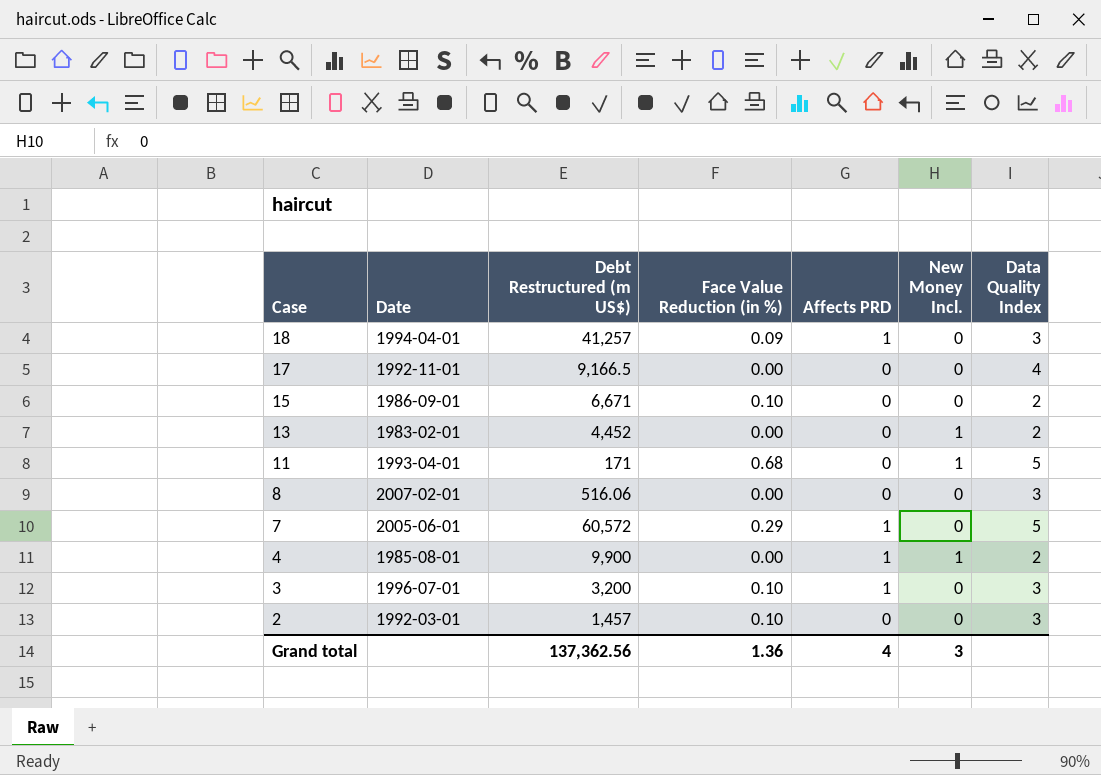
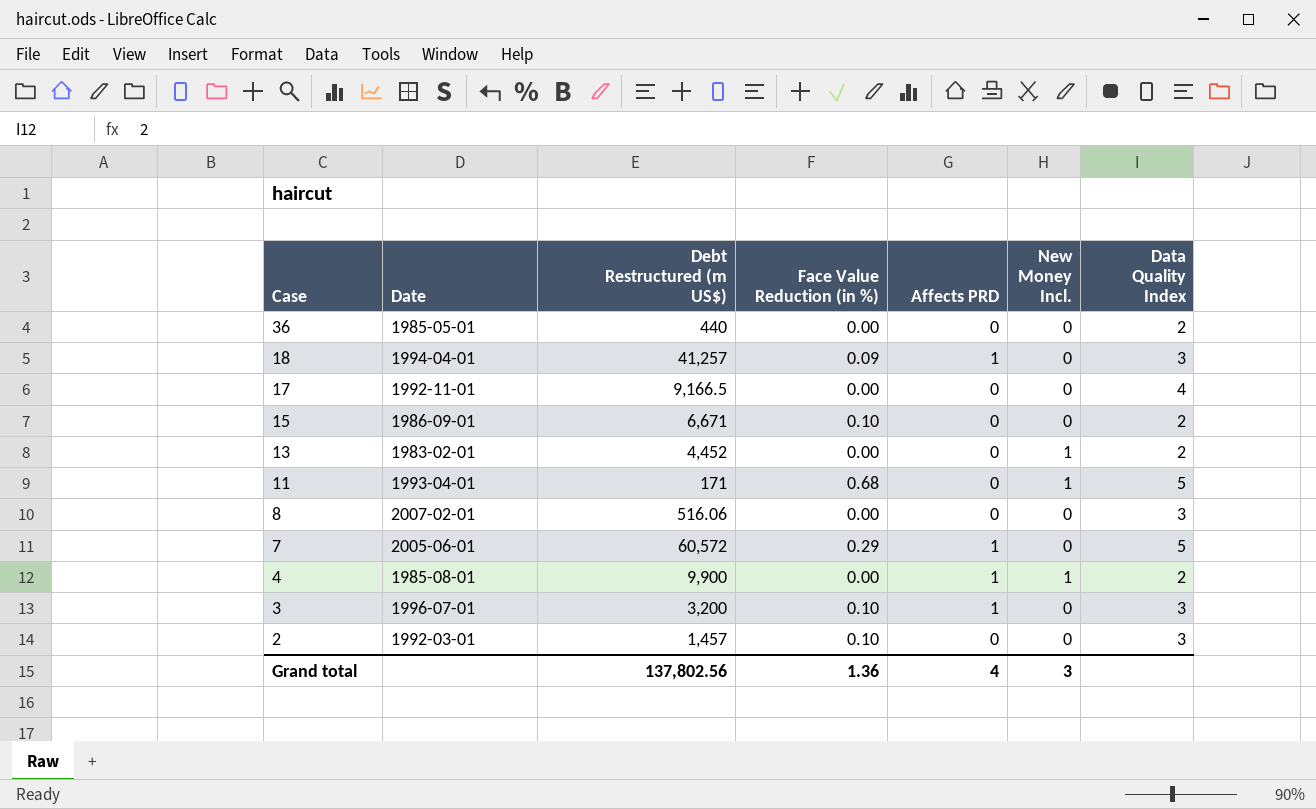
row 36: none -> 1985-05-01 | 440 | 0.00 | 0 | 0 | 2
Grand total | Debt Restructured (m US$): 137,362.56 -> 137,802.56

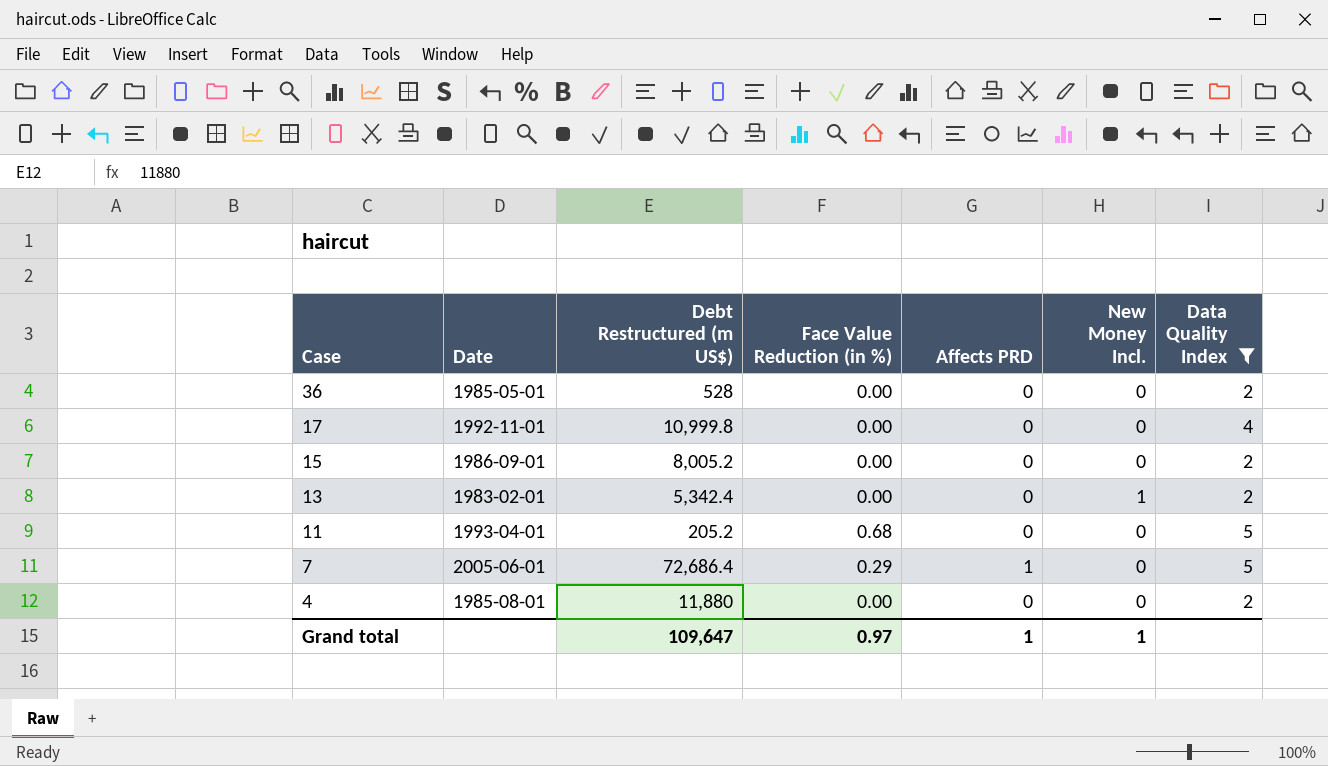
filter: none -> Data Quality Index != 3
36 | Debt Restructured (m US$): 440 -> 528
17 | Debt Restructured (m US$): 9,166.5 -> 10,999.8
15 | Debt Restructured (m US$): 6,671 -> 8,005.2
15 | Face Value Reduction (in %): 0.10 -> 0.00
13 | Debt Restructured (m US$): 4,452 -> 5,342.4
11 | Debt Restructured (m US$): 171 -> 205.2
11 | New Money Incl.: 1 -> 0
7 | Debt Restructured (m US$): 60,572 -> 72,686.4
4 | Debt Restructured (m US$): 9,900 -> 11,880
4 | Affects PRD: 1 -> 0
4 | New Money Incl.: 1 -> 0
Grand total | Debt Restructured (m US$): 137,802.56 -> 109,647
Grand total | Face Value Reduction (in %): 1.36 -> 0.97
Grand total | Affects PRD: 4 -> 1
Grand total | New Money Incl.: 3 -> 1

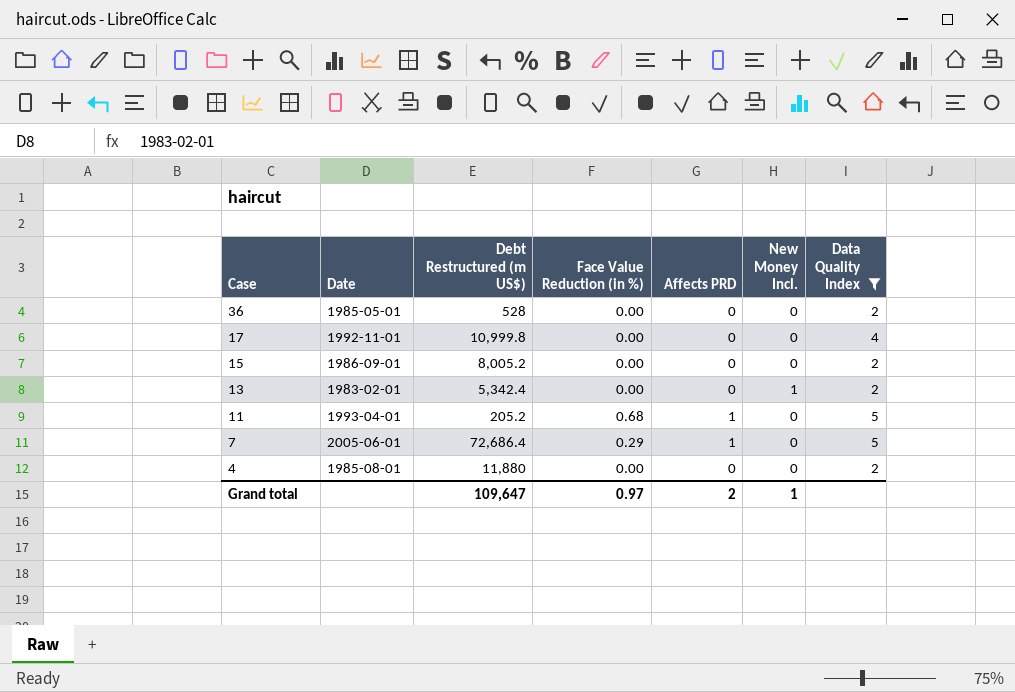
11 | Affects PRD: 0 -> 1
Grand total | Affects PRD: 1 -> 2

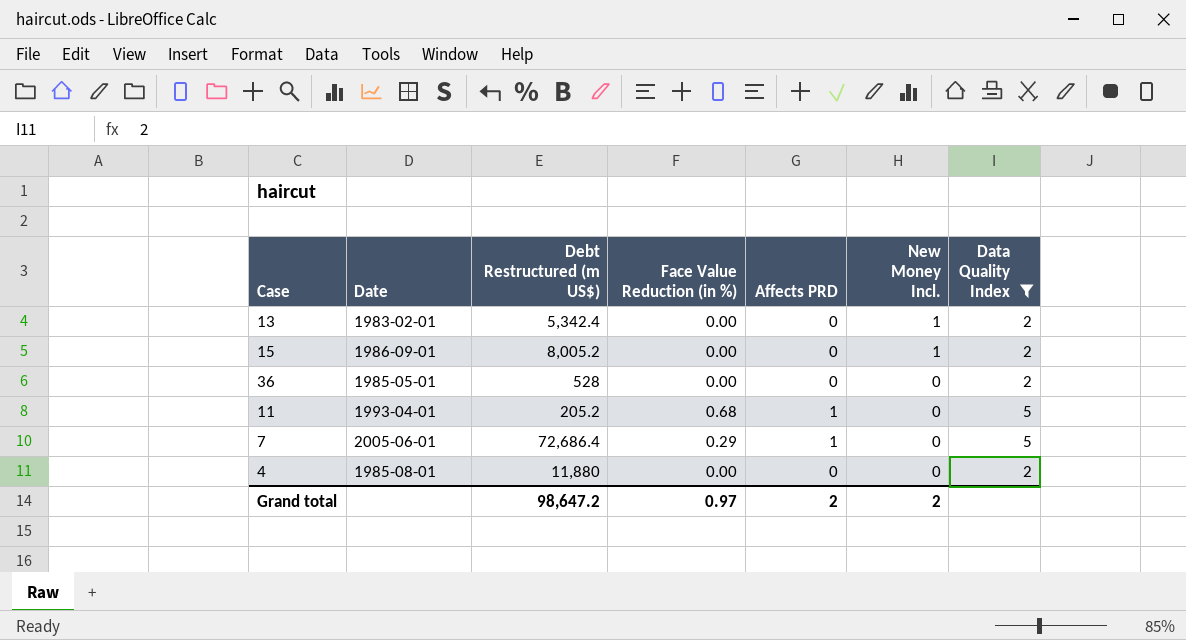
row order: Case descending -> New Money Incl. descending
row 17: 1992-11-01 | 10,999.8 | 0.00 | 0 | 0 | 4 -> none
15 | New Money Incl.: 0 -> 1
Grand total | Debt Restructured (m US$): 109,647 -> 98,647.2
Grand total | New Money Incl.: 1 -> 2

